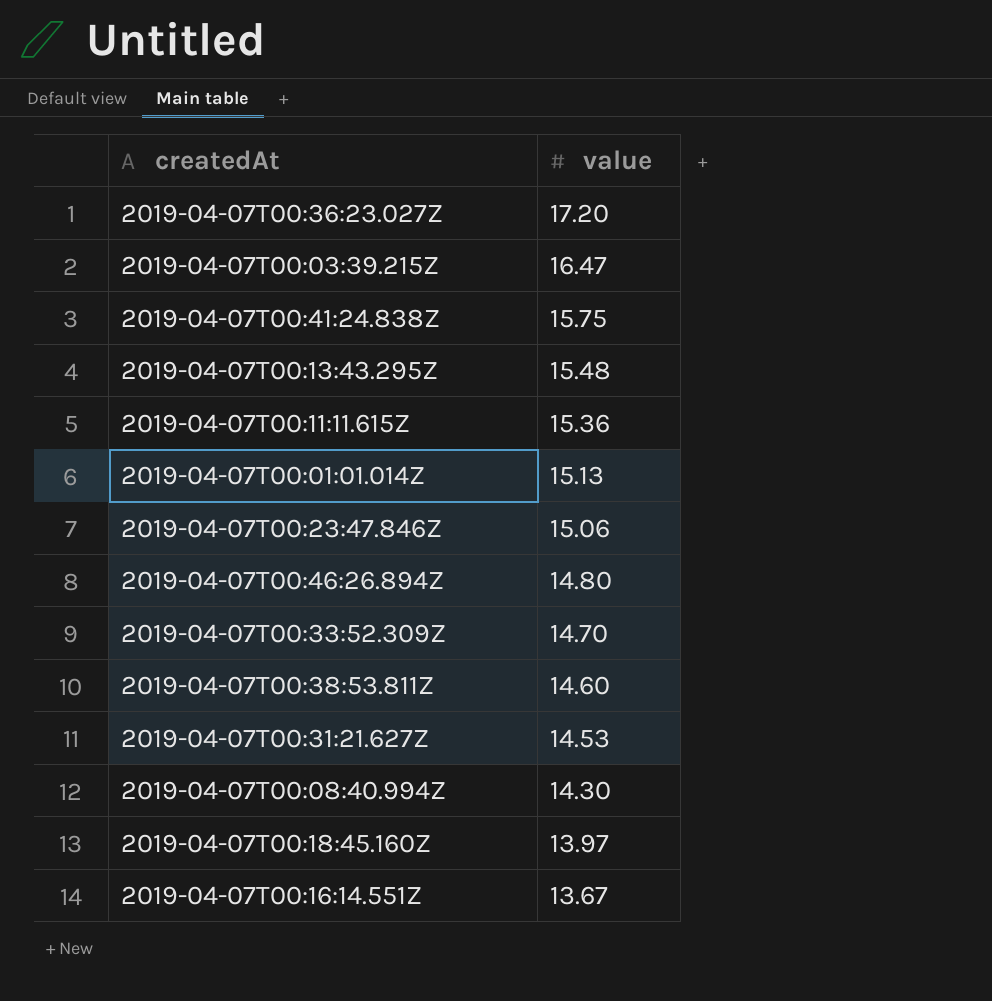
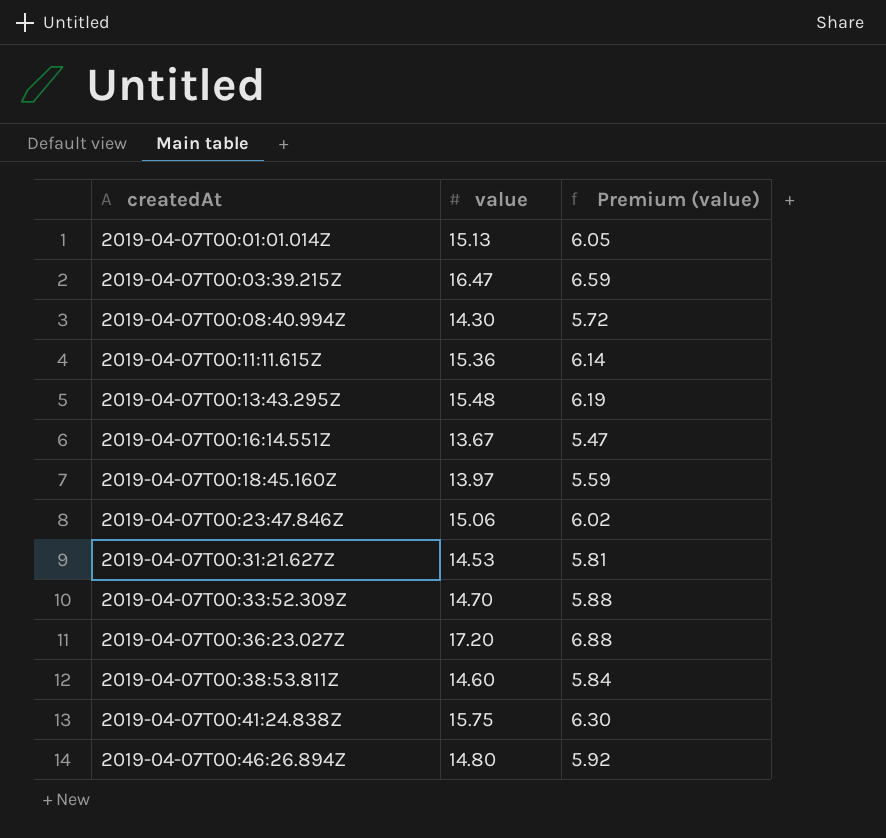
row order: value descending -> createdAt ascending
column Premium (value) | formula: none -> [value] * 0.4

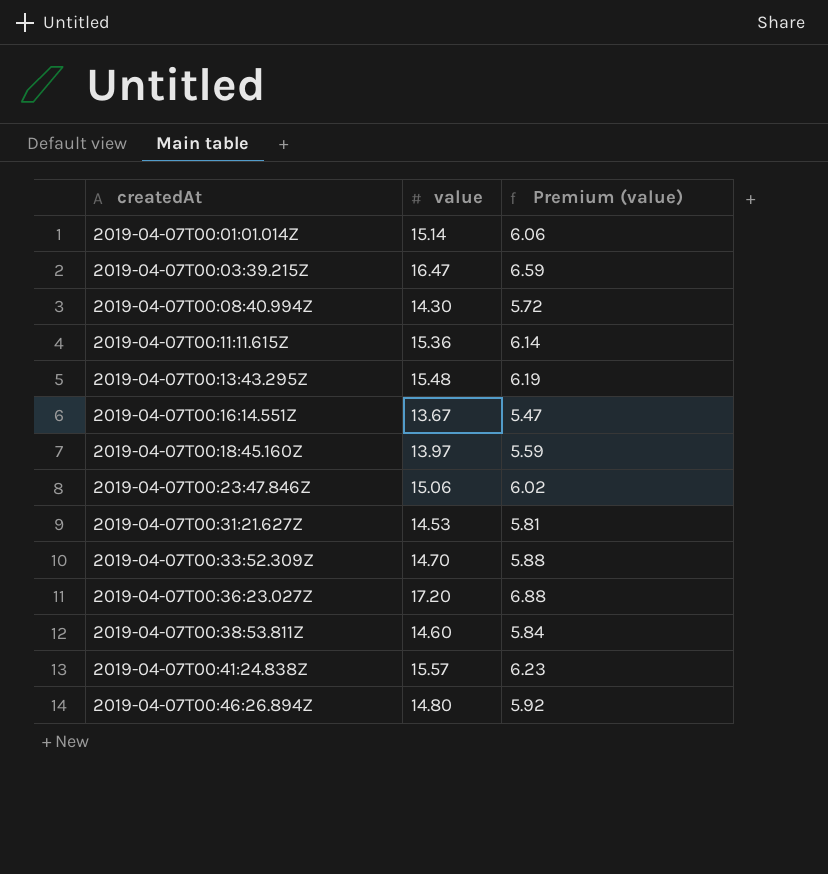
2019-04-07T00:01:01.014Z | value: 15.13 -> 15.14
2019-04-07T00:01:01.014Z | Premium (value): 6.05 -> 6.06
2019-04-07T00:41:24.838Z | value: 15.75 -> 15.57
2019-04-07T00:41:24.838Z | Premium (value): 6.30 -> 6.23

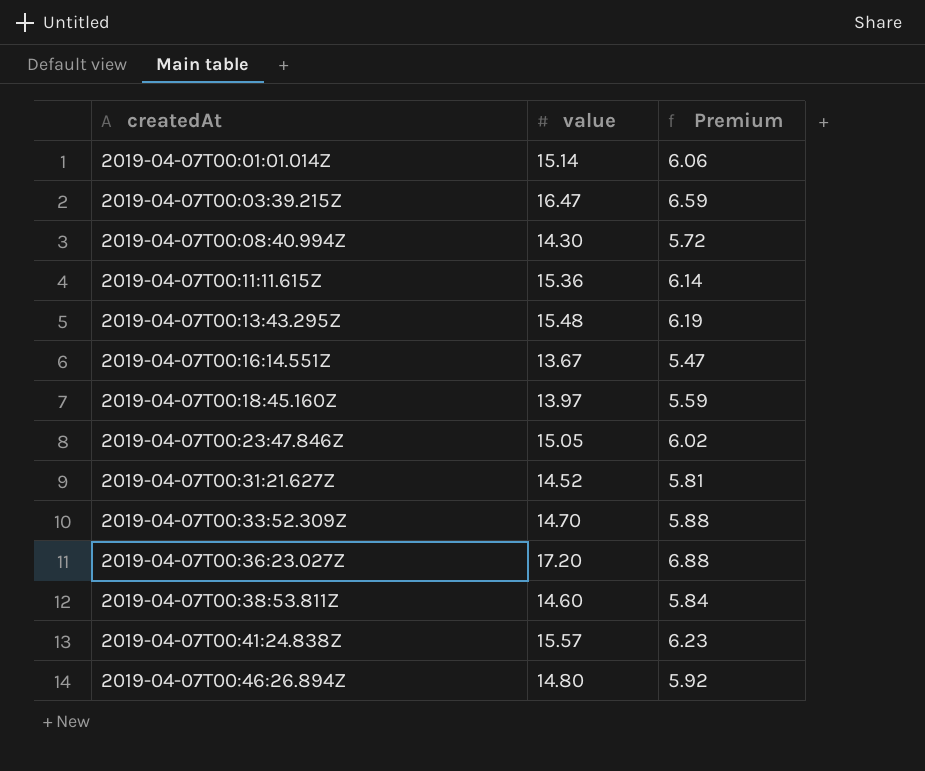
column name: Premium (value) -> Premium
2019-04-07T00:23:47.846Z | value: 15.06 -> 15.05
2019-04-07T00:31:21.627Z | value: 14.53 -> 14.52

